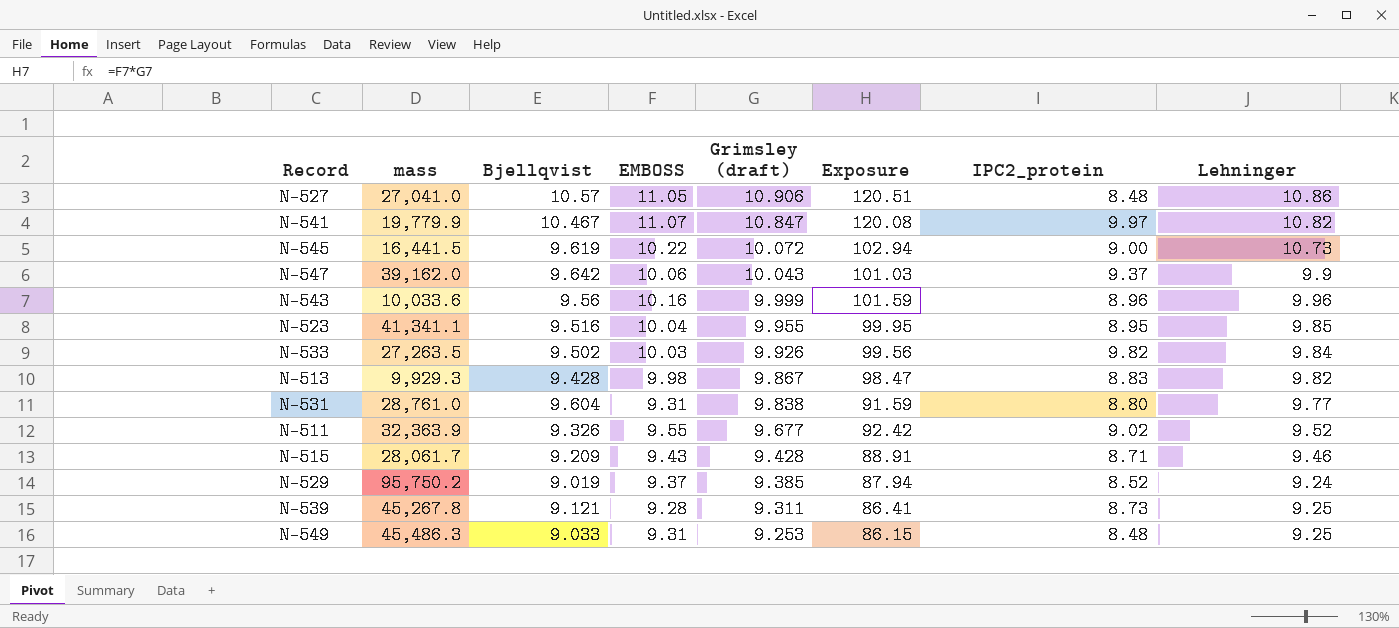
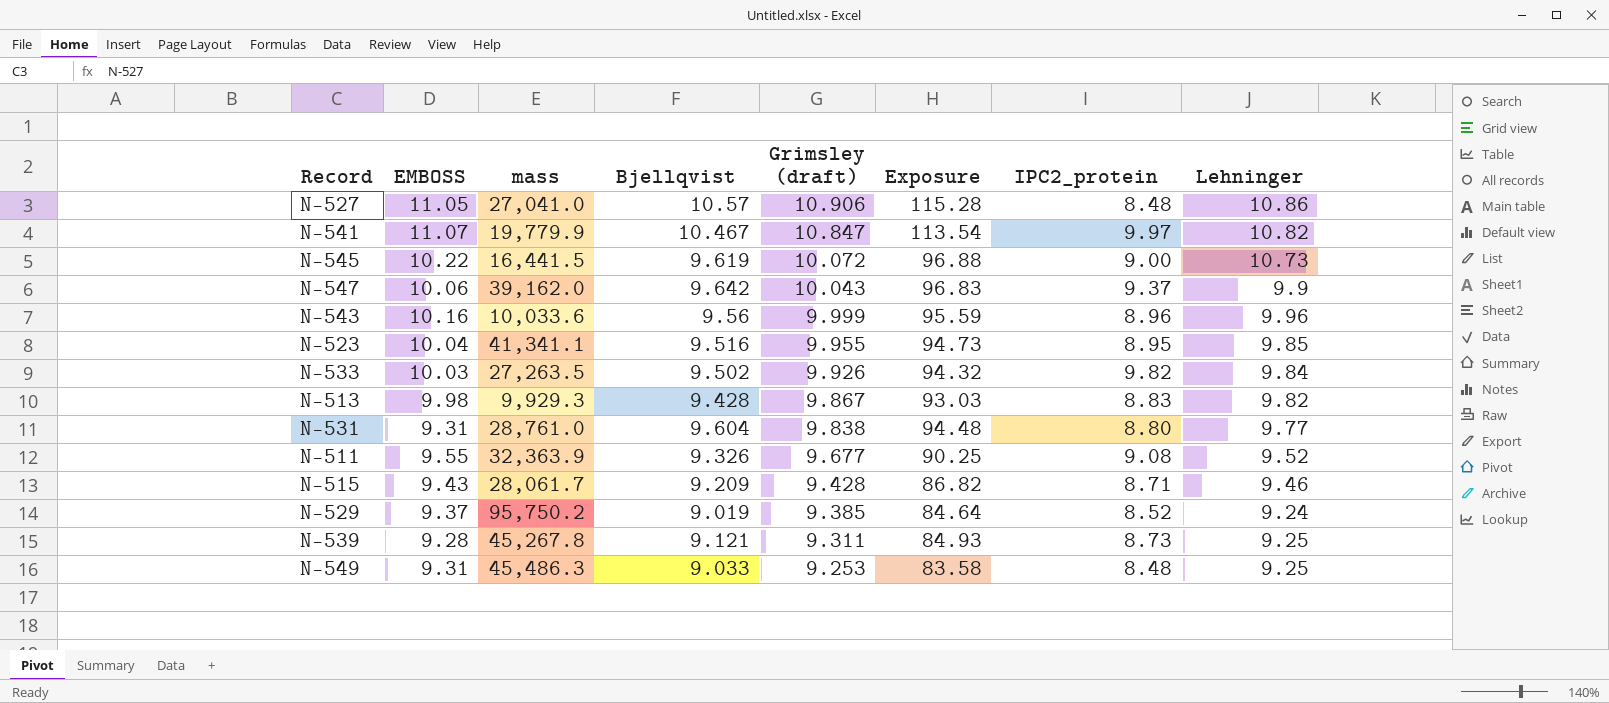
column EMBOSS | position: 4 -> 2
column Exposure | formula: [EMBOSS] * [Grimsley (draft)] -> [Bjellqvist] * [Grimsley (draft)]
N-511 | IPC2_protein: 9.02 -> 9.08

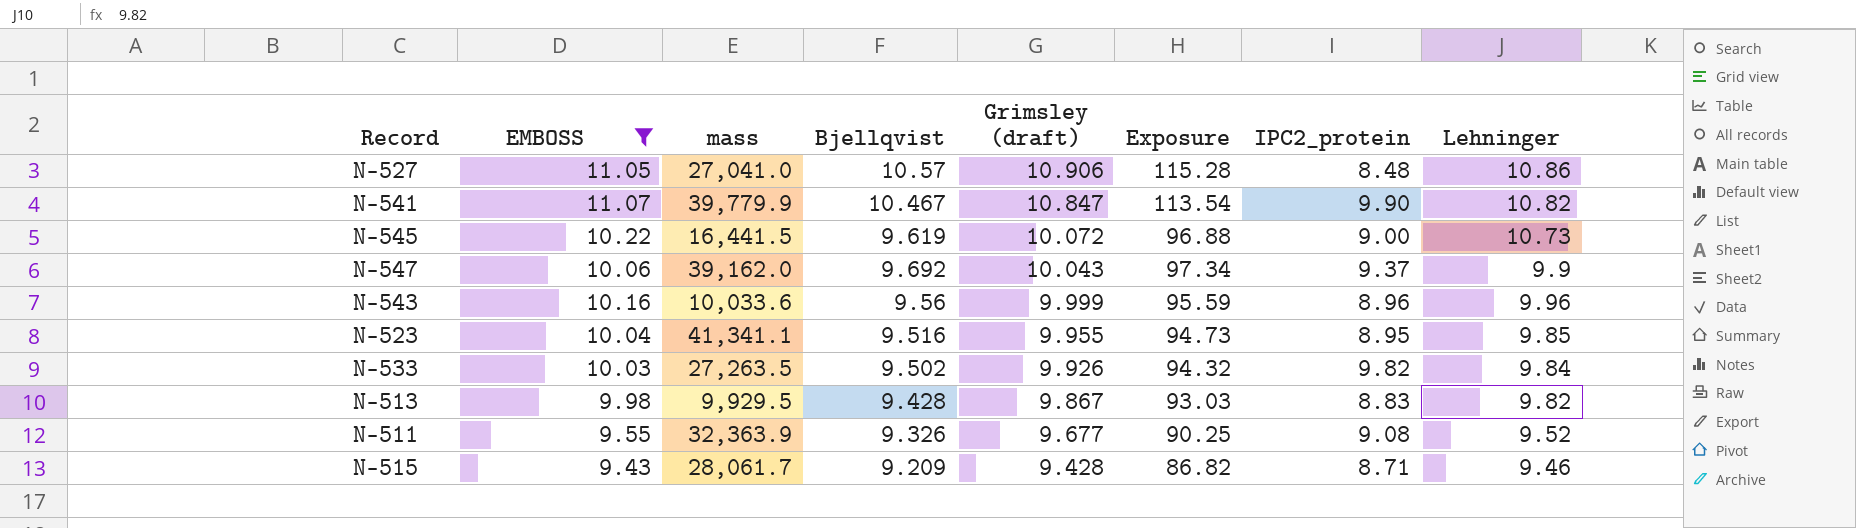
filter: none -> EMBOSS >= 9.43
N-541 | mass: 19,779.9 -> 39,779.9
N-541 | IPC2_protein: 9.97 -> 9.90
N-547 | Bjellqvist: 9.642 -> 9.692
N-547 | Exposure: 96.83 -> 97.34
N-513 | mass: 9,929.3 -> 9,929.5

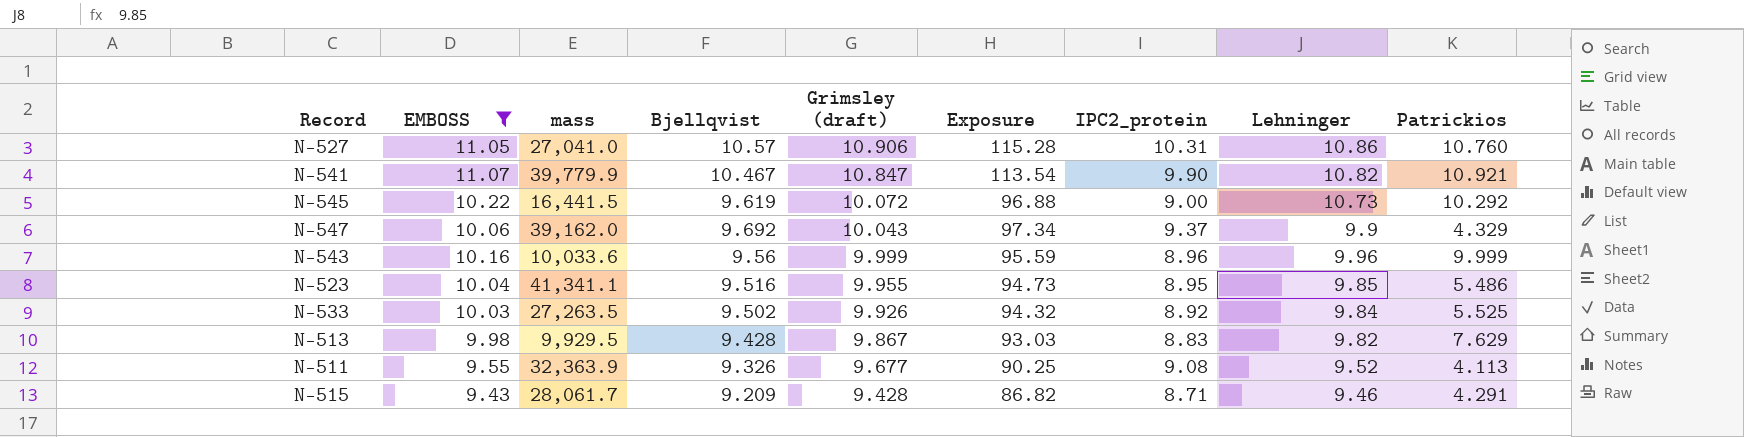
column Patrickios | position: none -> 9
N-527 | IPC2_protein: 8.48 -> 10.31
N-533 | IPC2_protein: 9.82 -> 8.92

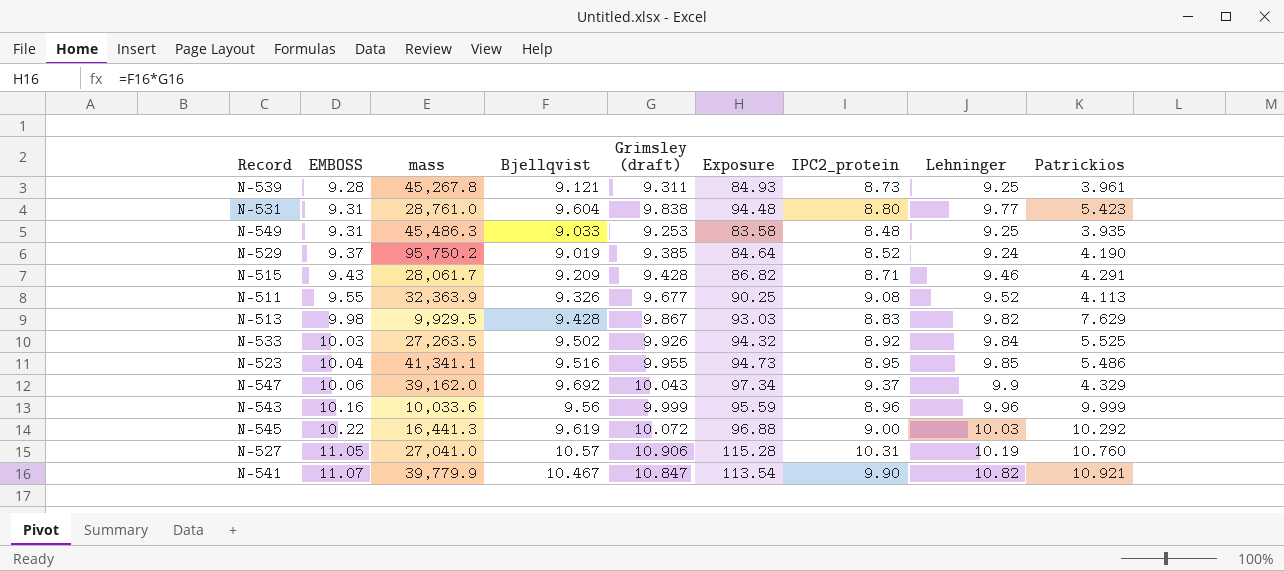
filter: EMBOSS >= 9.43 -> none
row order: Grimsley (draft) descending -> EMBOSS ascending
N-545 | mass: 16,441.5 -> 16,441.3
N-545 | Lehninger: 10.73 -> 10.03
N-527 | Lehninger: 10.86 -> 10.19

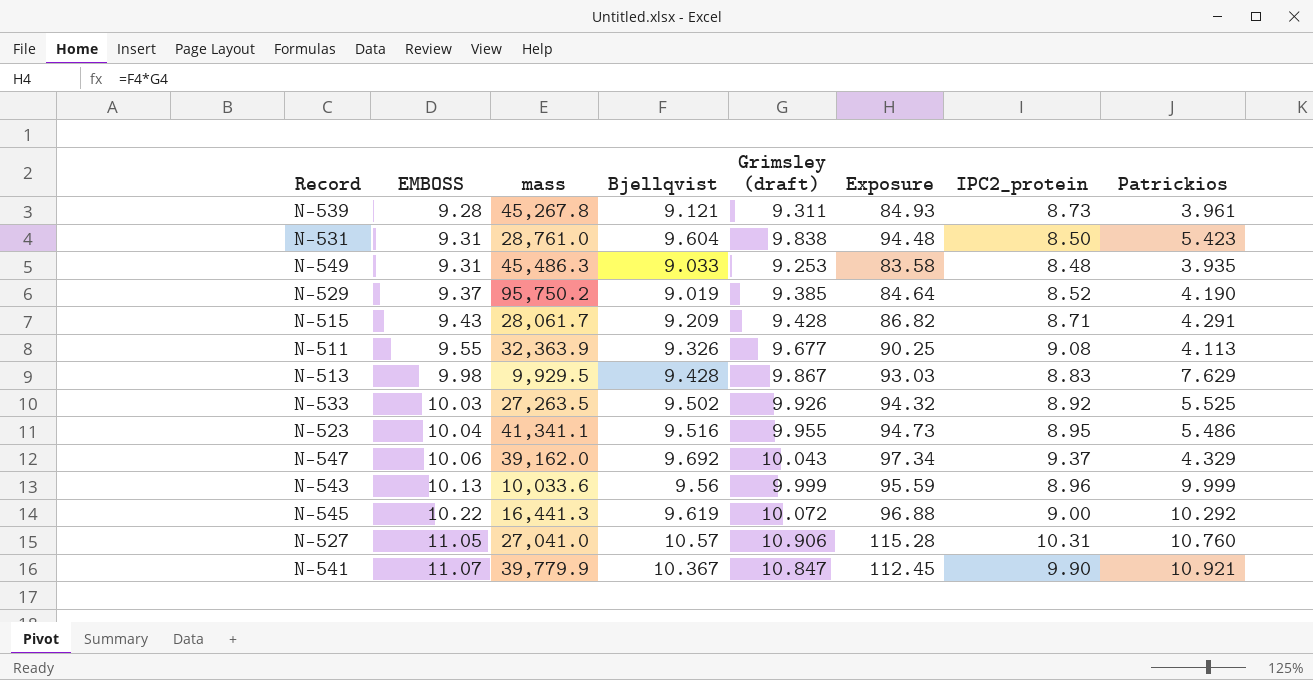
column Lehninger | position: 8 -> none
N-531 | IPC2_protein: 8.80 -> 8.50
N-543 | EMBOSS: 10.16 -> 10.13
N-541 | Bjellqvist: 10.467 -> 10.367
N-541 | Exposure: 113.54 -> 112.45

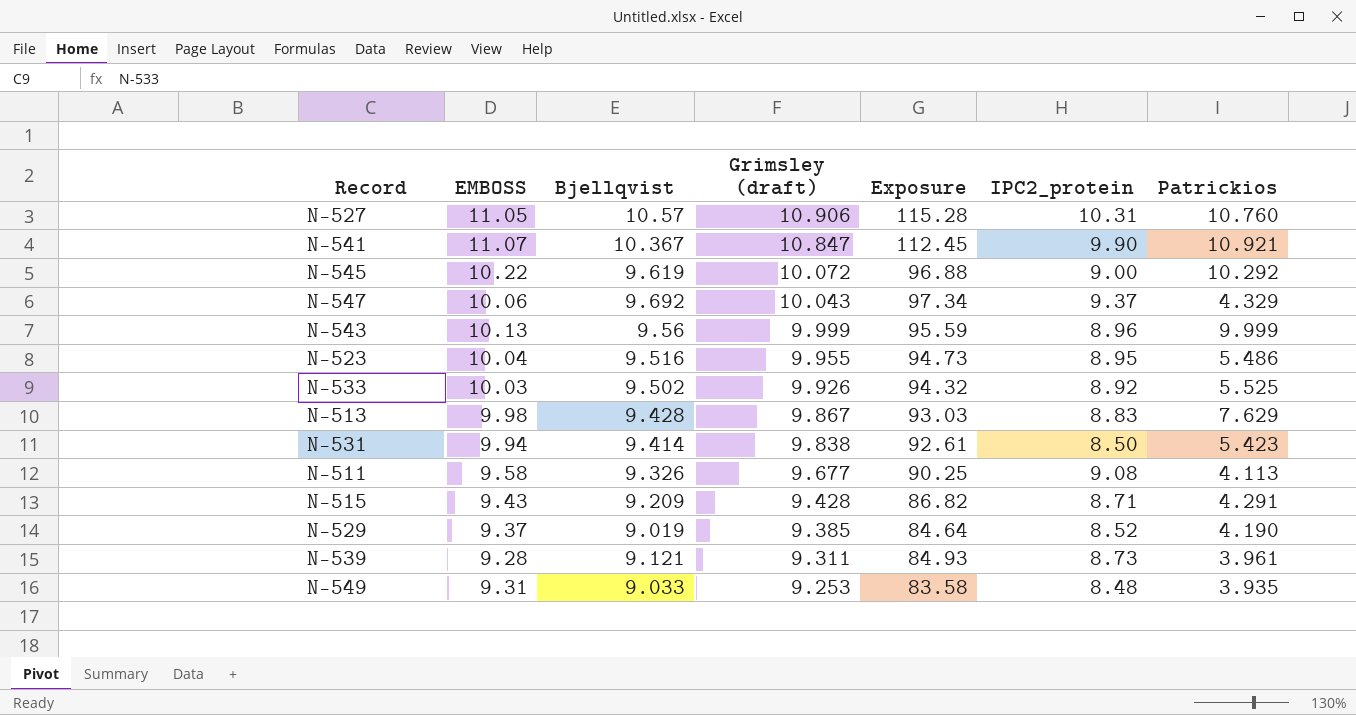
row order: EMBOSS ascending -> Grimsley (draft) descending
column mass | position: 3 -> none
N-531 | EMBOSS: 9.31 -> 9.94
N-531 | Bjellqvist: 9.604 -> 9.414
N-531 | Exposure: 94.48 -> 92.61
N-511 | EMBOSS: 9.55 -> 9.58

